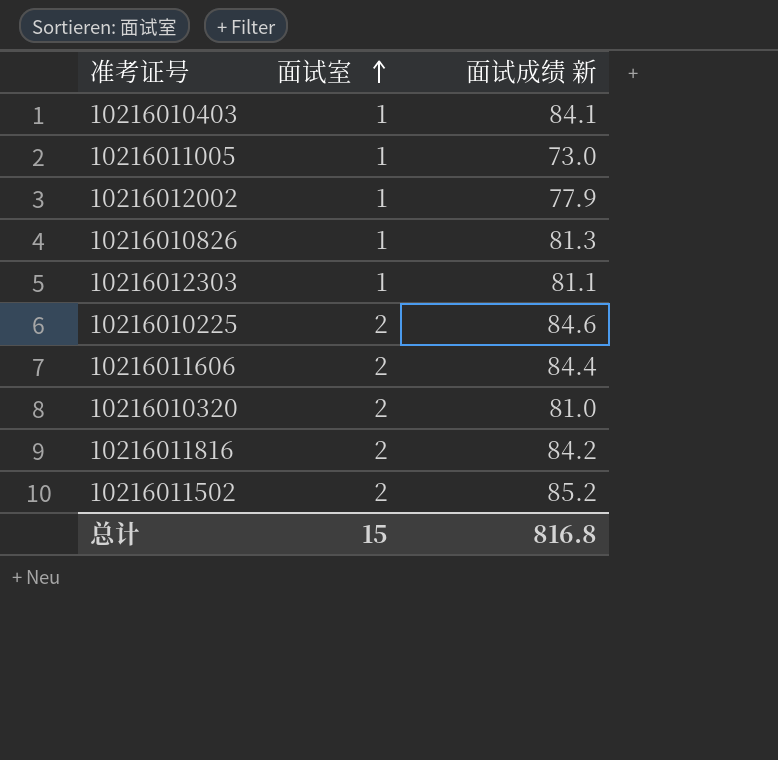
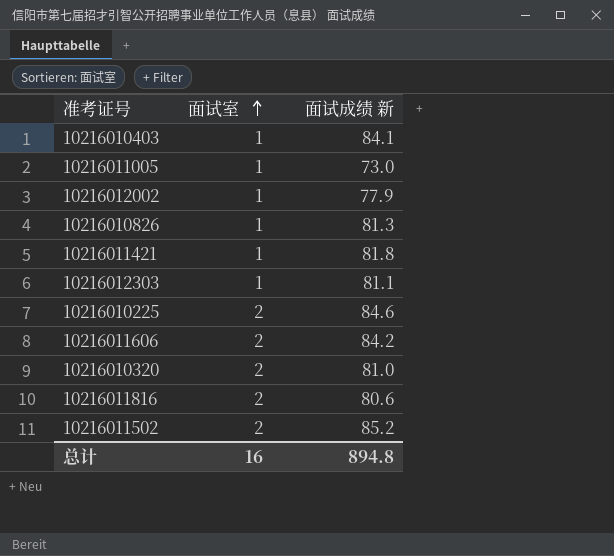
row 10216011421: none -> 1 | 81.8
10216011606 | 面试成绩 新: 84.4 -> 84.2
10216011816 | 面试成绩 新: 84.2 -> 80.6
总计 | 面试室: 15 -> 16
总计 | 面试成绩 新: 816.8 -> 894.8

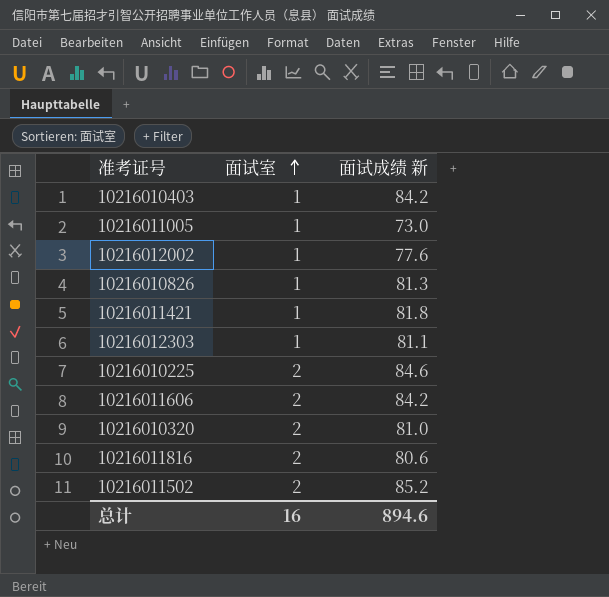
10216010403 | 面试成绩 新: 84.1 -> 84.2
10216012002 | 面试成绩 新: 77.9 -> 77.6
总计 | 面试成绩 新: 894.8 -> 894.6

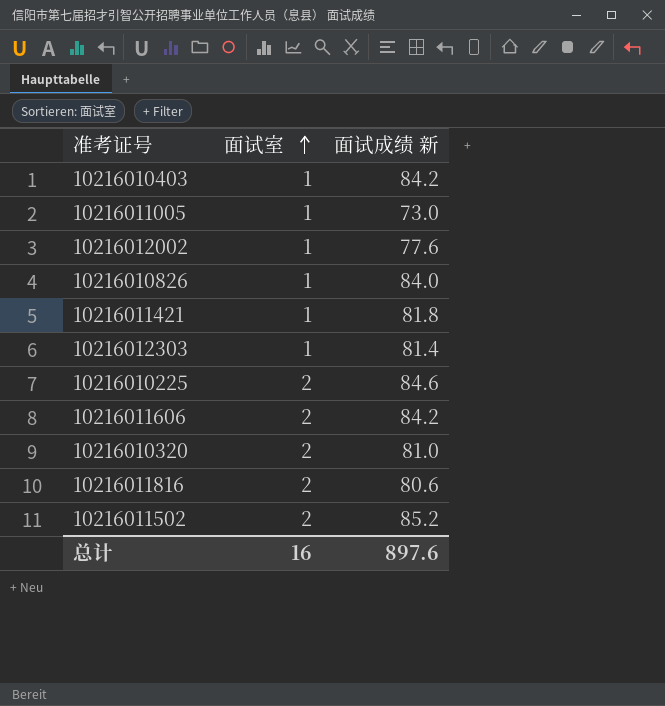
10216010826 | 面试成绩 新: 81.3 -> 84.0
10216012303 | 面试成绩 新: 81.1 -> 81.4
总计 | 面试成绩 新: 894.6 -> 897.6

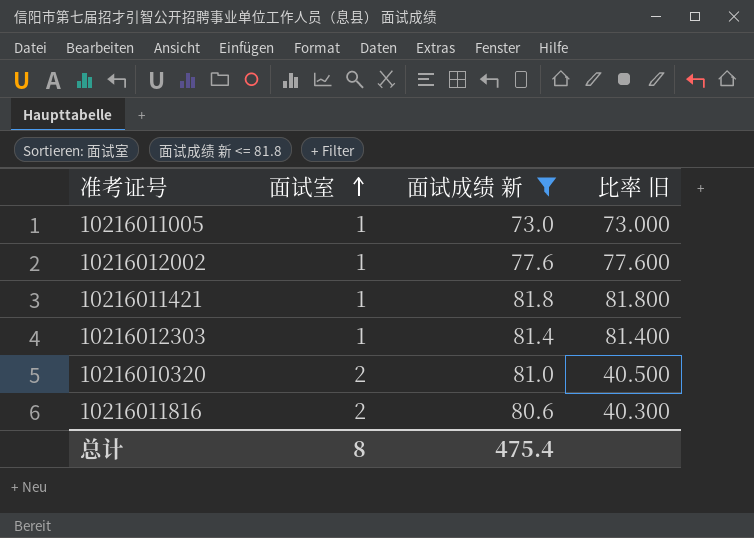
filter: none -> 面试成绩 新 <= 81.8
column 比率 旧 | formula: none -> [面试成绩 新] / [面试室]
总计 | 面试室: 16 -> 8
总计 | 面试成绩 新: 897.6 -> 475.4

